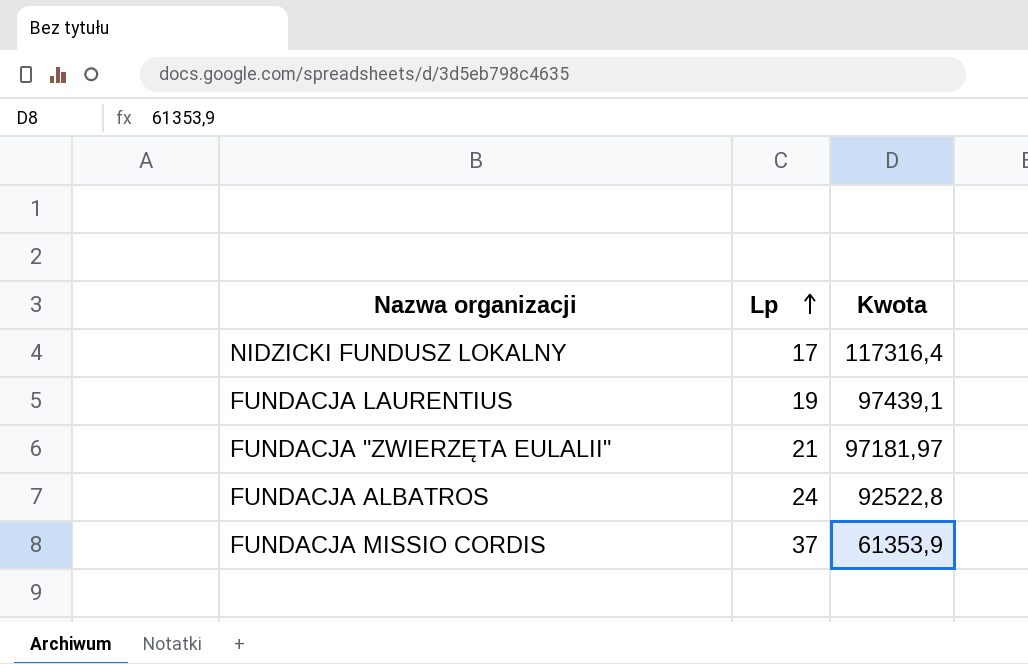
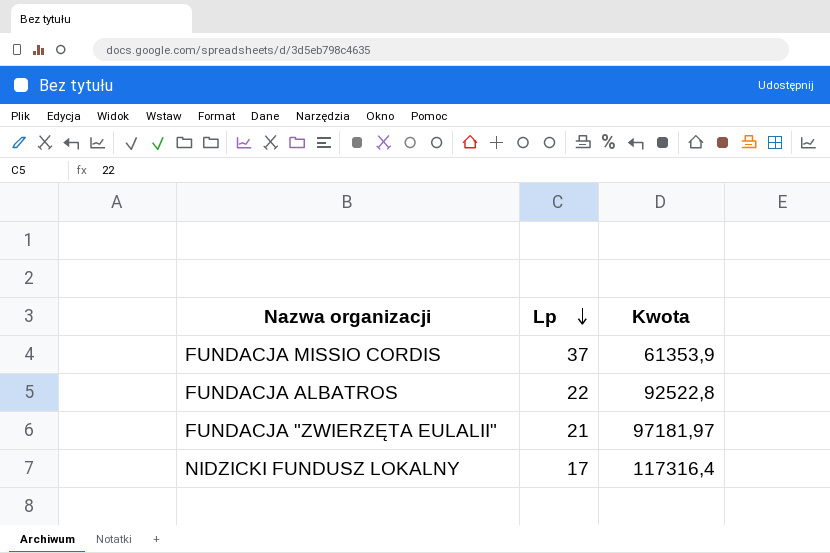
row order: Lp ascending -> Lp descending
row FUNDACJA LAURENTIUS: 19 | 97439,1 -> none
FUNDACJA ALBATROS | Lp: 24 -> 22

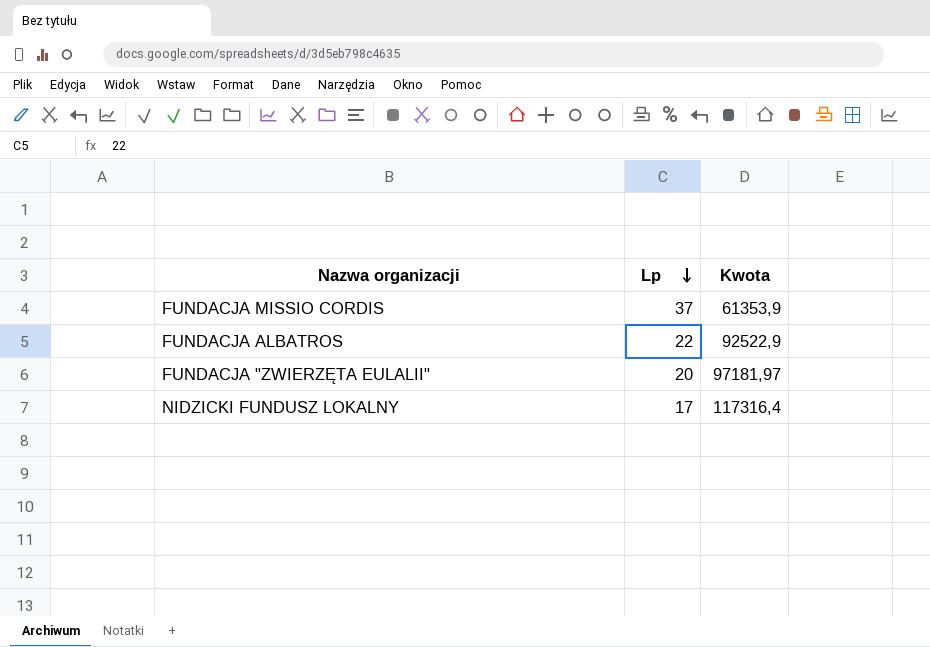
FUNDACJA ALBATROS | Kwota: 92522,8 -> 92522,9
FUNDACJA "ZWIERZĘTA EULALII" | Lp: 21 -> 20

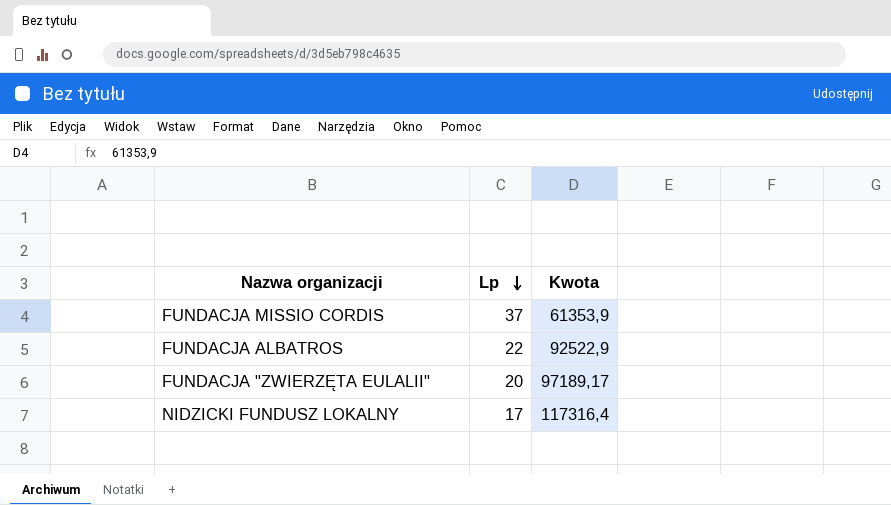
FUNDACJA "ZWIERZĘTA EULALII" | Kwota: 97181,97 -> 97189,17

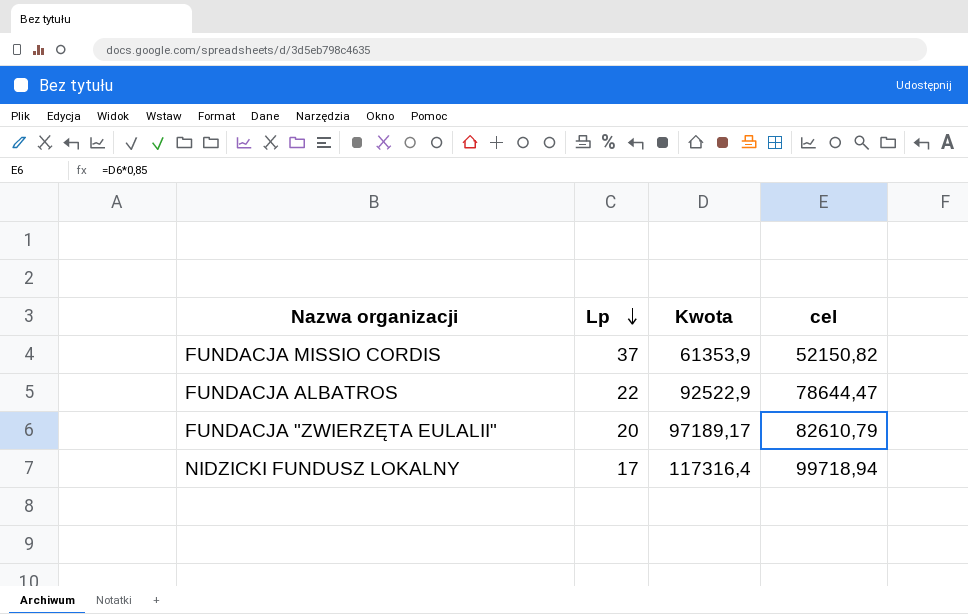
column cel | formula: none -> [Kwota] * 0,85

